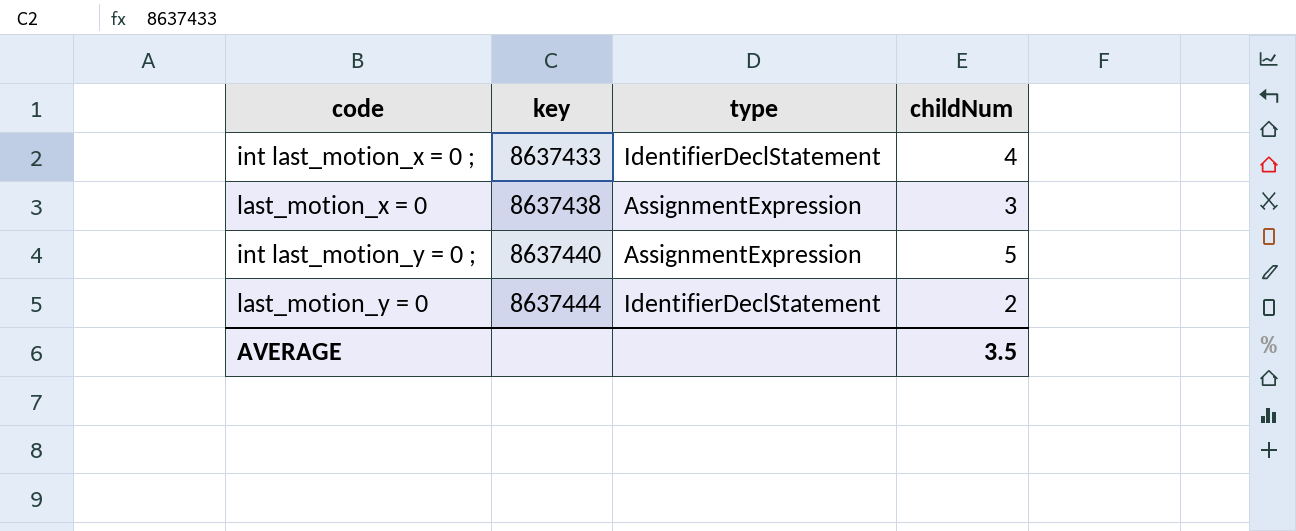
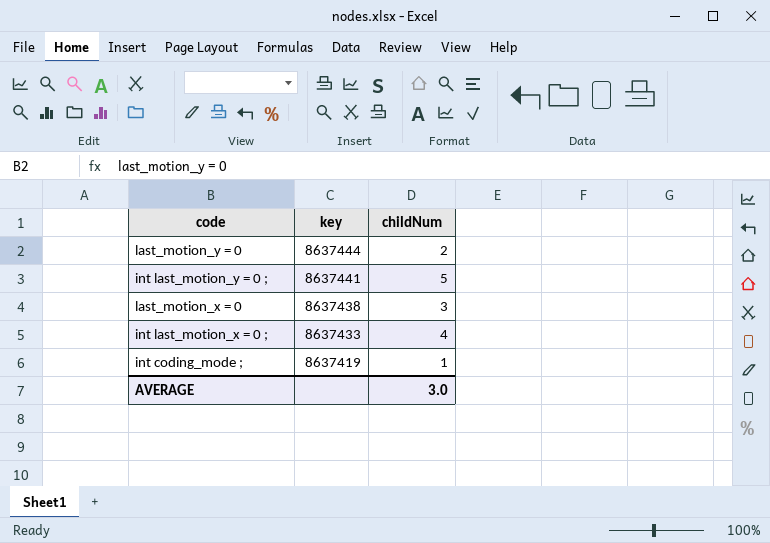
row order: key ascending -> key descending
column type | position: 3 -> none
int last_motion_y = 0 ; | key: 8637440 -> 8637441
row int coding_mode ;: none -> 8637419 | 1
AVERAGE | childNum: 3.5 -> 3.0

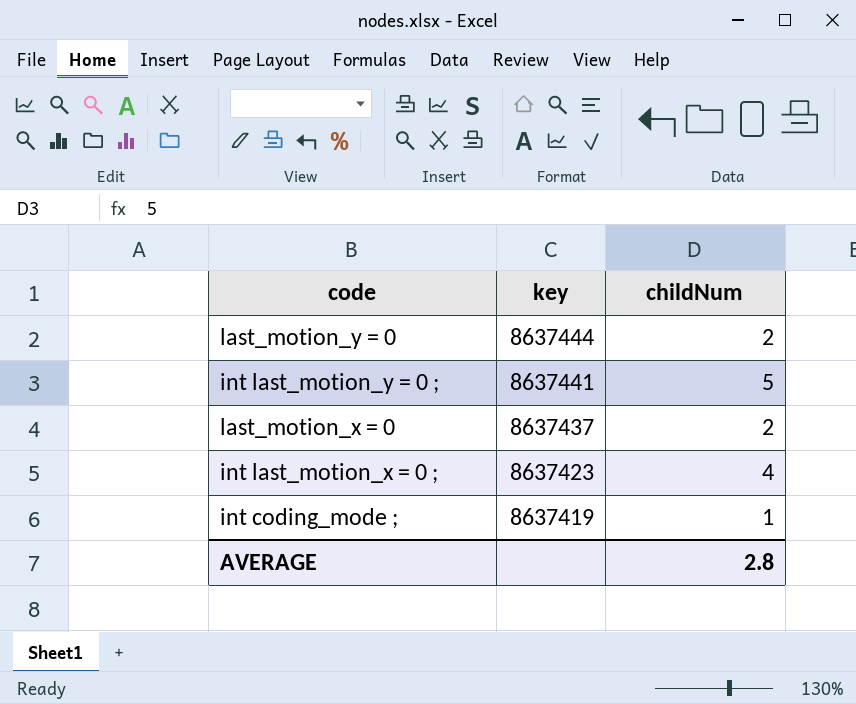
last_motion_x = 0 | key: 8637438 -> 8637437
last_motion_x = 0 | childNum: 3 -> 2
int last_motion_x = 0 ; | key: 8637433 -> 8637423
AVERAGE | childNum: 3.0 -> 2.8

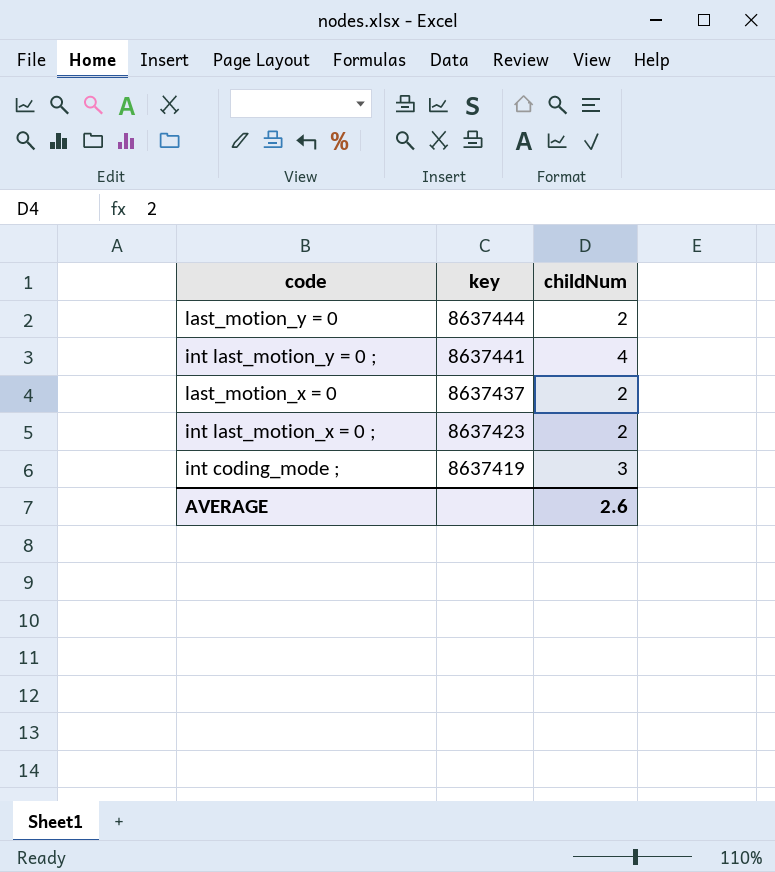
int last_motion_y = 0 ; | childNum: 5 -> 4
int last_motion_x = 0 ; | childNum: 4 -> 2
int coding_mode ; | childNum: 1 -> 3
AVERAGE | childNum: 2.8 -> 2.6

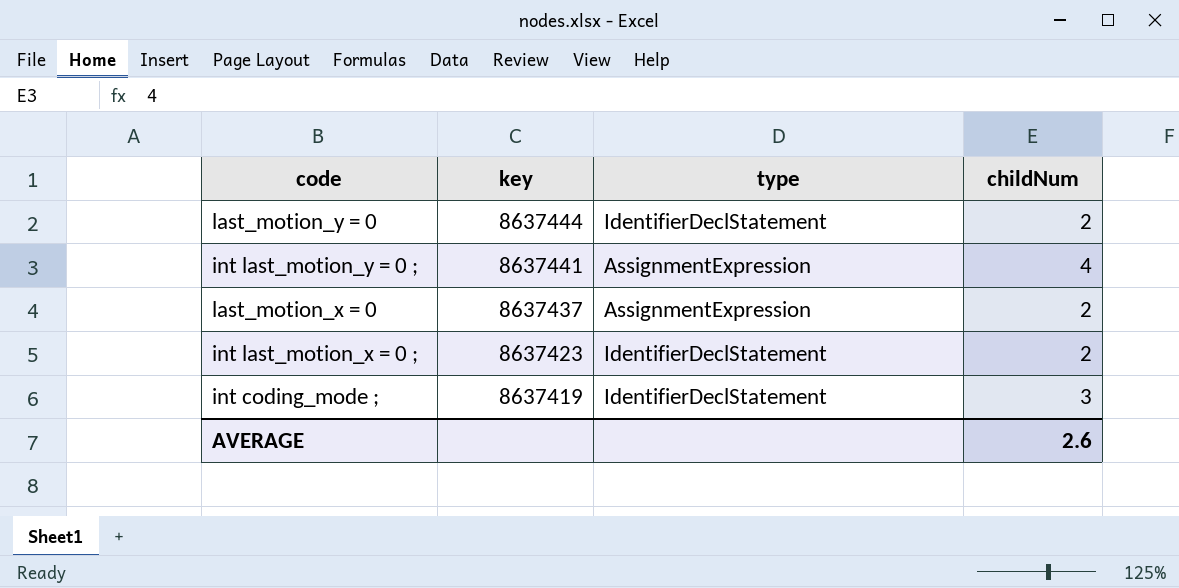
column type | position: none -> 3

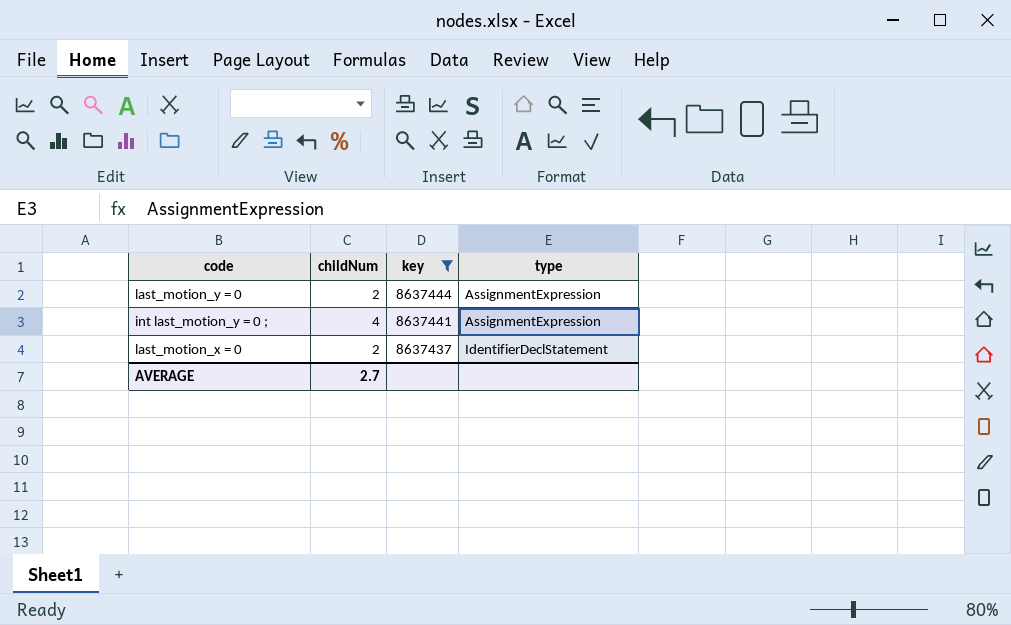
filter: none -> key >= 8637437
column childNum | position: 4 -> 2
last_motion_y = 0 | type: IdentifierDeclStatement -> AssignmentExpression
last_motion_x = 0 | type: AssignmentExpression -> IdentifierDeclStatement
AVERAGE | childNum: 2.6 -> 2.7

